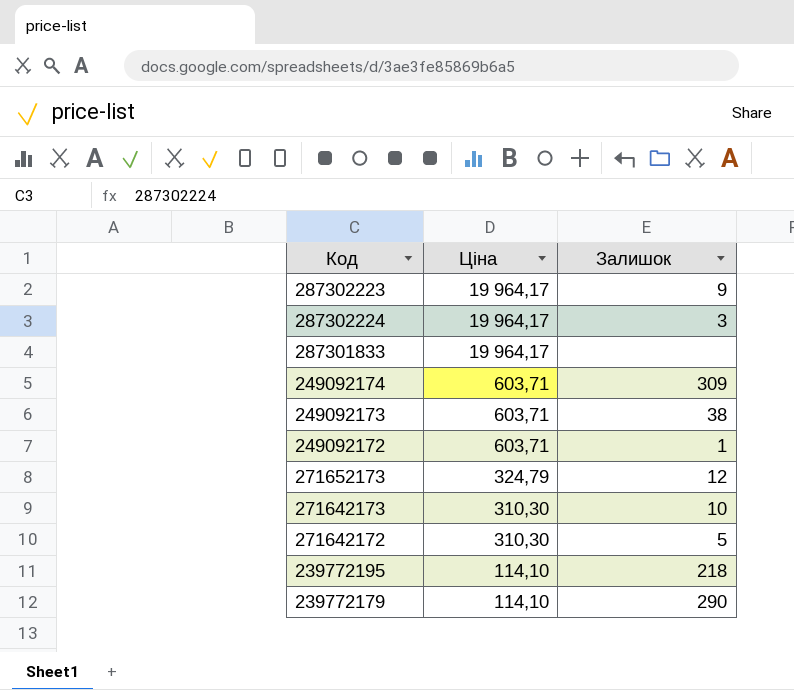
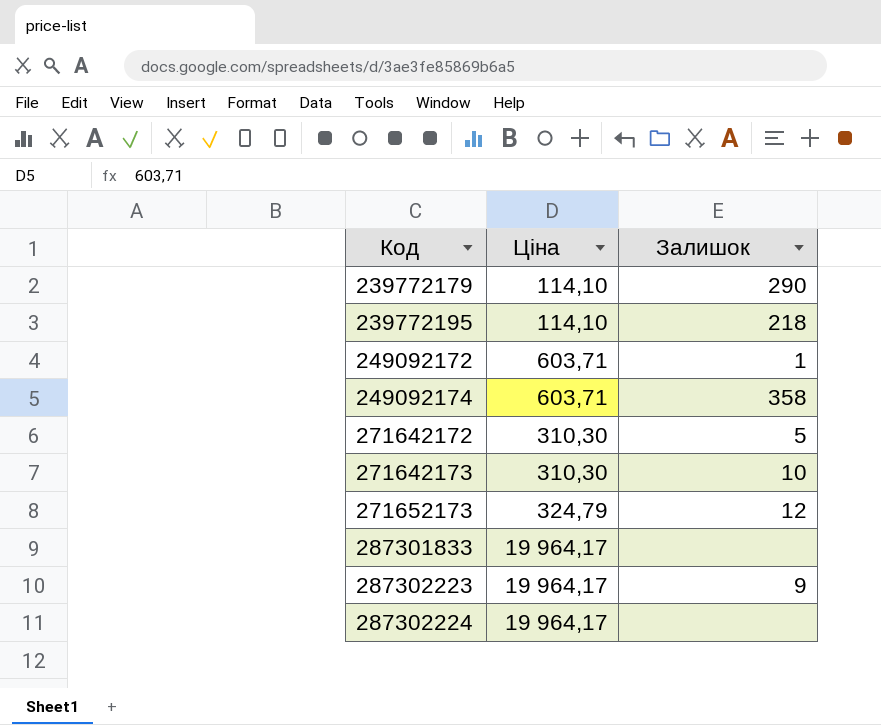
row order: Ціна descending -> Код ascending
row 249092173: 603,71 | 38 -> none
249092174 | Залишок: 309 -> 358
287302224 | Залишок: 3 -> none

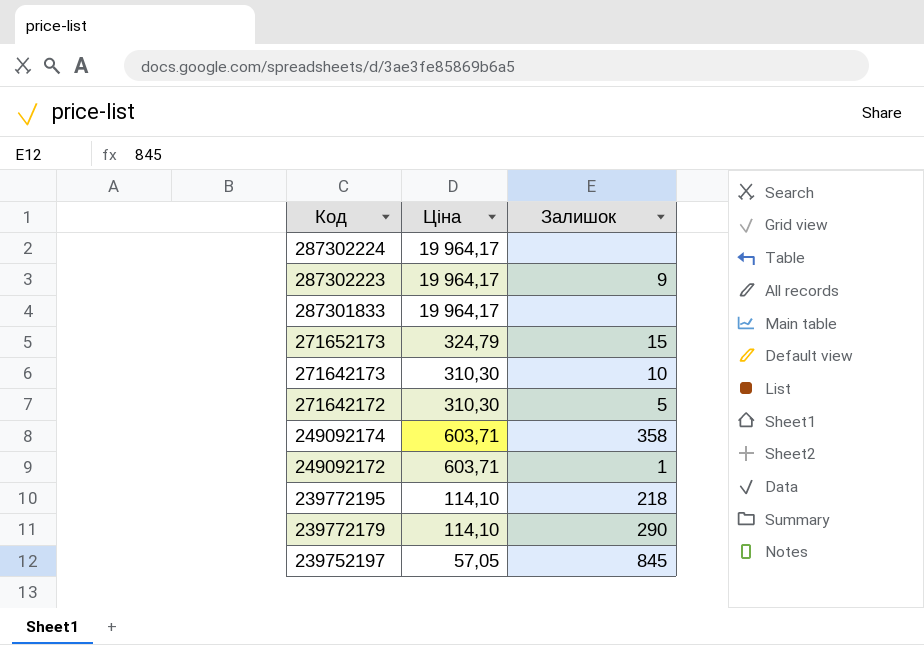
row order: Код ascending -> Код descending
271652173 | Залишок: 12 -> 15
row 239752197: none -> 57,05 | 845

